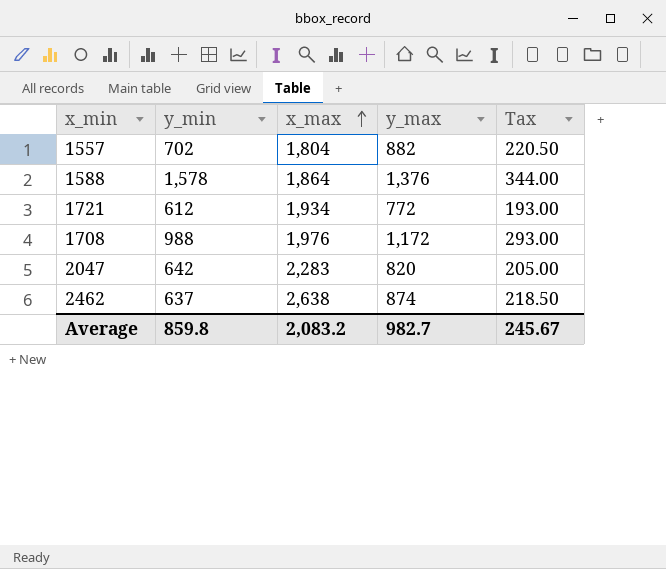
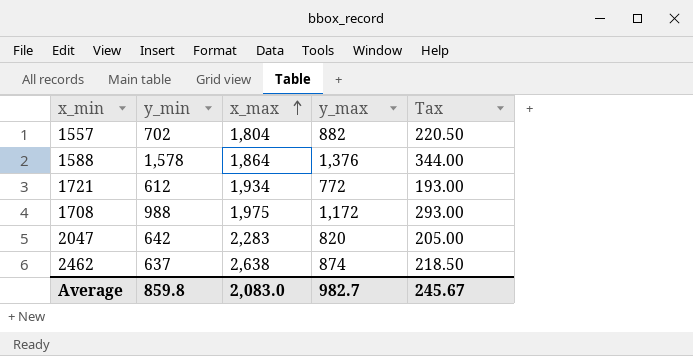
1708 | x_max: 1,976 -> 1,975
Average | x_max: 2,083.2 -> 2,083.0

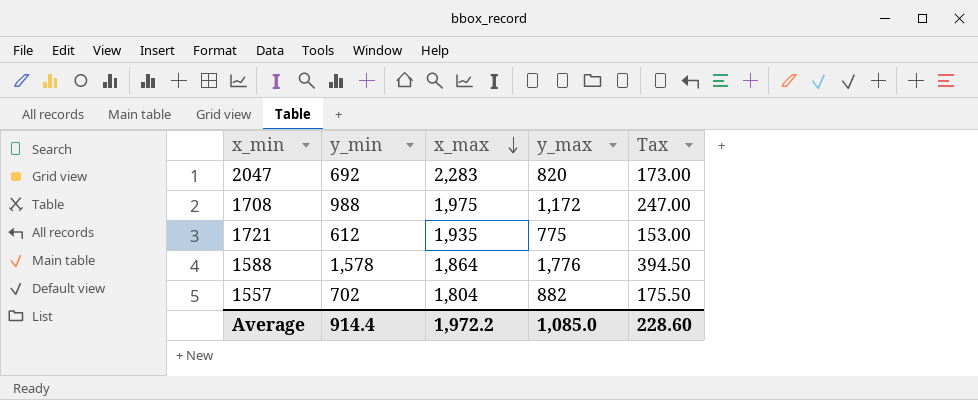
row order: x_max ascending -> x_max descending
column Tax | formula: [y_max] * 0.25 -> [y_min] * 0.25
row 2462: 637 | 2,638 | 874 | 218.50 -> none
2047 | y_min: 642 -> 692
1721 | x_max: 1,934 -> 1,935
1721 | y_max: 772 -> 775
1588 | y_max: 1,376 -> 1,776
Average | y_min: 859.8 -> 914.4
Average | x_max: 2,083.0 -> 1,972.2
Average | y_max: 982.7 -> 1,085.0
Average | Tax: 245.67 -> 228.60

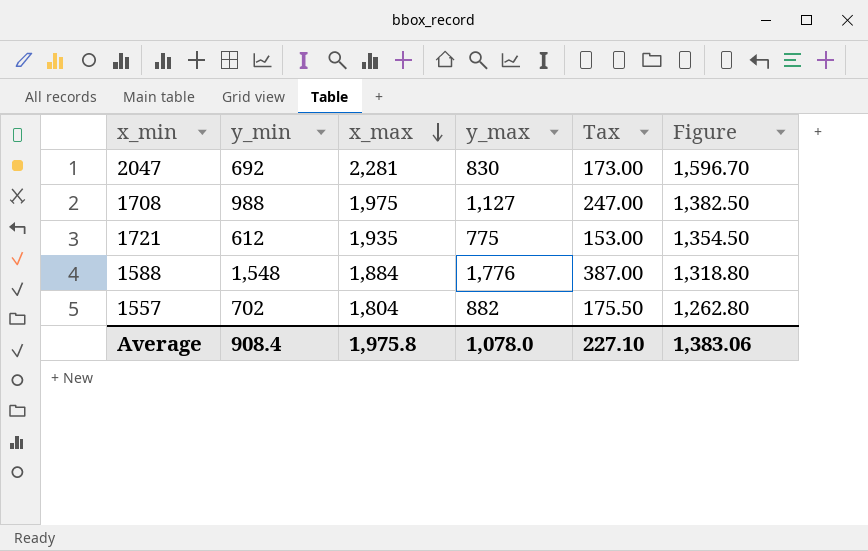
column Figure | formula: none -> [x_max] * 0.7
2047 | x_max: 2,283 -> 2,281
2047 | y_max: 820 -> 830
1708 | y_max: 1,172 -> 1,127
1588 | y_min: 1,578 -> 1,548
1588 | x_max: 1,864 -> 1,884
1588 | Tax: 394.50 -> 387.00
Average | y_min: 914.4 -> 908.4
Average | x_max: 1,972.2 -> 1,975.8
Average | y_max: 1,085.0 -> 1,078.0
Average | Tax: 228.60 -> 227.10

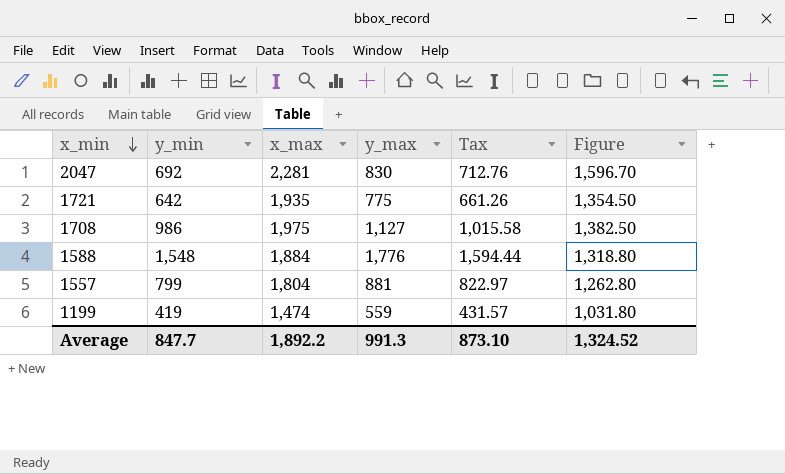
row order: x_max descending -> x_min descending
column Tax | formula: [y_min] * 0.25 -> [y_min] * 1.03
1721 | y_min: 612 -> 642
1708 | y_min: 988 -> 986
1557 | y_min: 702 -> 799
1557 | y_max: 882 -> 881
row 1199: none -> 419 | 1,474 | 559 | 431.57 | 1,031.80
Average | y_min: 908.4 -> 847.7
Average | x_max: 1,975.8 -> 1,892.2
Average | y_max: 1,078.0 -> 991.3
Average | Tax: 227.10 -> 873.10
Average | Figure: 1,383.06 -> 1,324.52

